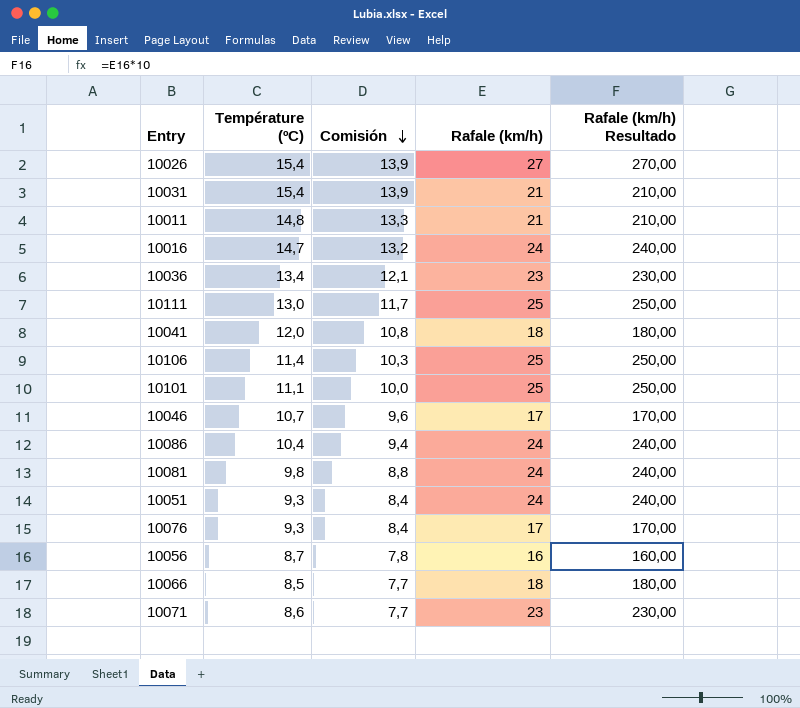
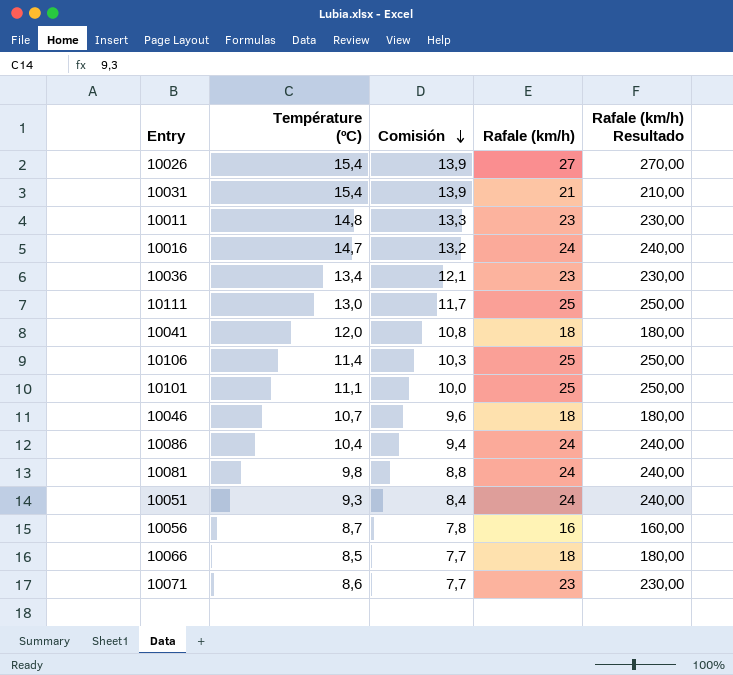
row 10076: 9,3 | 8,4 | 17 | 170,00 -> none
10011 | Rafale (km/h): 21 -> 23
10011 | Rafale (km/h) Resultado: 210,00 -> 230,00
10046 | Rafale (km/h): 17 -> 18
10046 | Rafale (km/h) Resultado: 170,00 -> 180,00

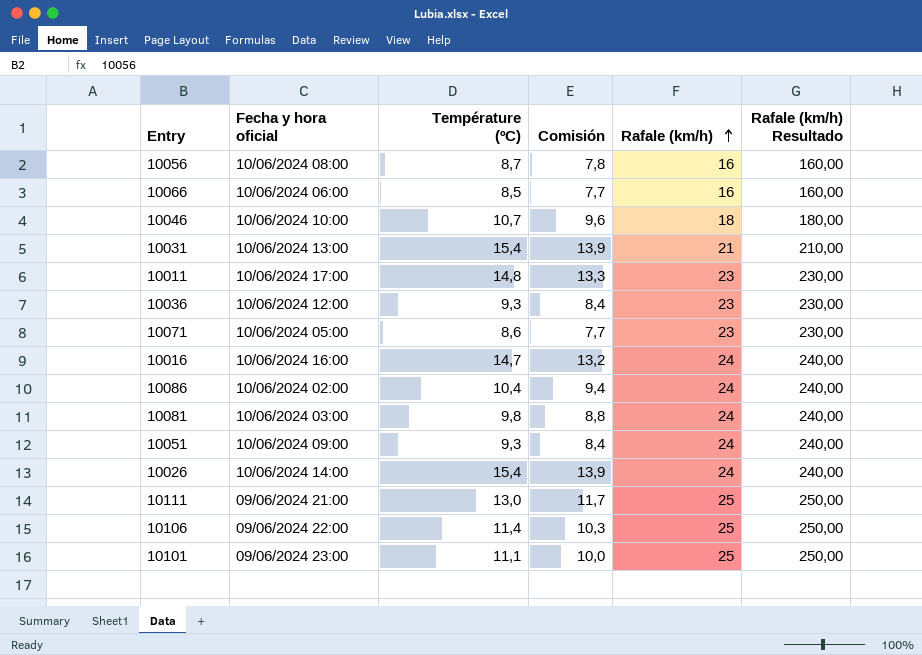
row order: Comisión descending -> Rafale (km/h) ascending
column Fecha y hora oficial | position: none -> 2
row 10041: 12,0 | 10,8 | 18 | 180,00 -> none
10066 | Rafale (km/h): 18 -> 16
10066 | Rafale (km/h) Resultado: 180,00 -> 160,00
10036 | Température (ºC): 13,4 -> 9,3
10036 | Comisión: 12,1 -> 8,4
10026 | Rafale (km/h): 27 -> 24
10026 | Rafale (km/h) Resultado: 270,00 -> 240,00

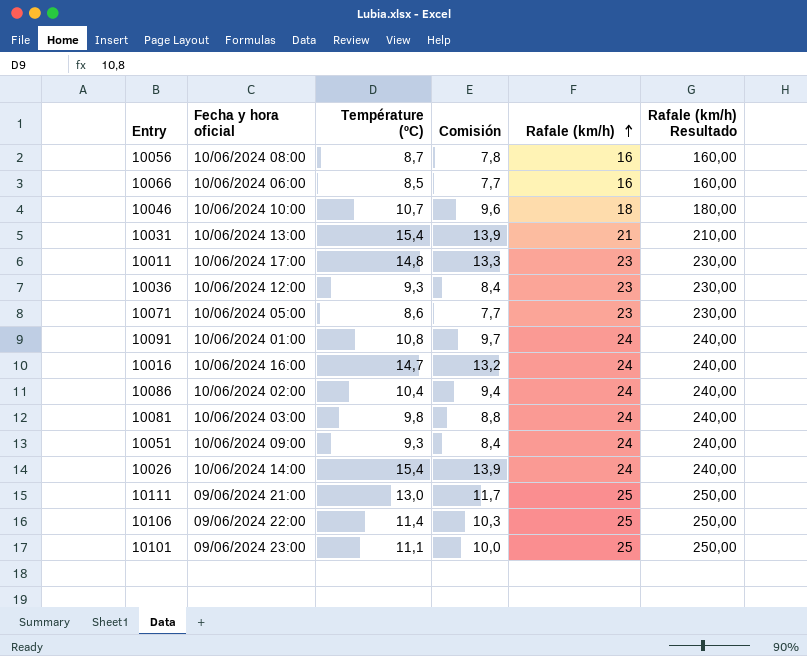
row 10091: none -> 10/06/2024 01:00 | 10,8 | 9,7 | 24 | 240,00

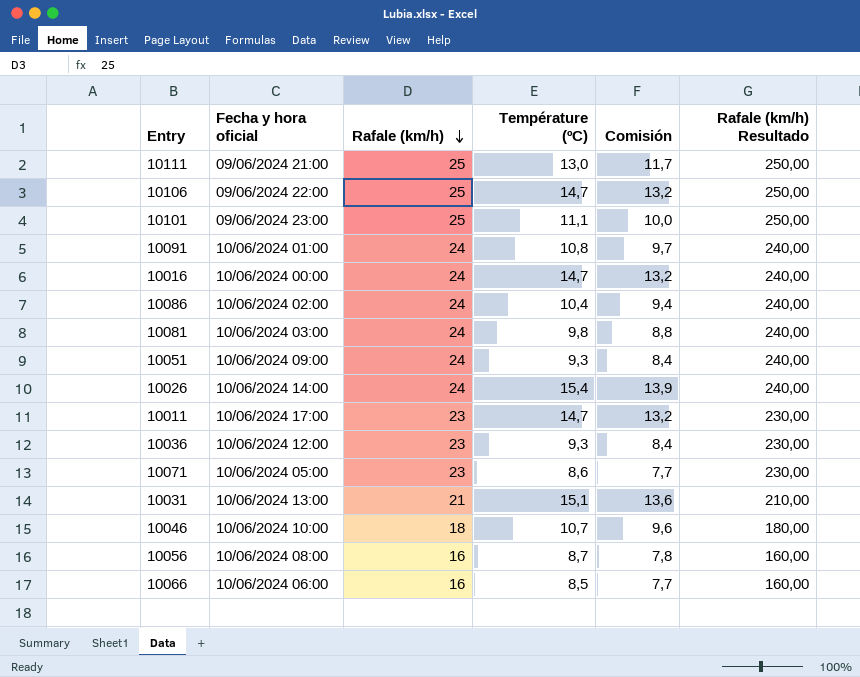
row order: Rafale (km/h) ascending -> Rafale (km/h) descending
column Rafale (km/h) | position: 5 -> 3
10106 | Température (ºC): 11,4 -> 14,7
10106 | Comisión: 10,3 -> 13,2
10016 | Fecha y hora oficial: 10/06/2024 16:00 -> 10/06/2024 00:00
10011 | Température (ºC): 14,8 -> 14,7
10011 | Comisión: 13,3 -> 13,2
10031 | Température (ºC): 15,4 -> 15,1
10031 | Comisión: 13,9 -> 13,6

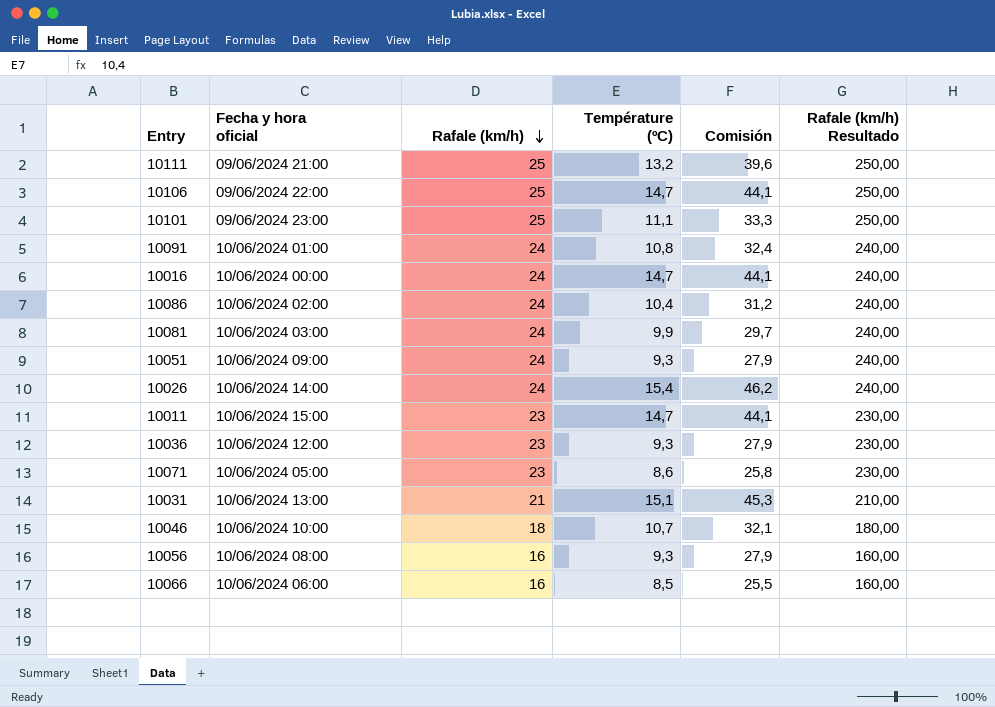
column Comisión | formula: [Température (ºC)] * 0,9 -> [Température (ºC)] * 3
10111 | Température (ºC): 13,0 -> 13,2
10081 | Température (ºC): 9,8 -> 9,9
10011 | Fecha y hora oficial: 10/06/2024 17:00 -> 10/06/2024 15:00
10056 | Température (ºC): 8,7 -> 9,3

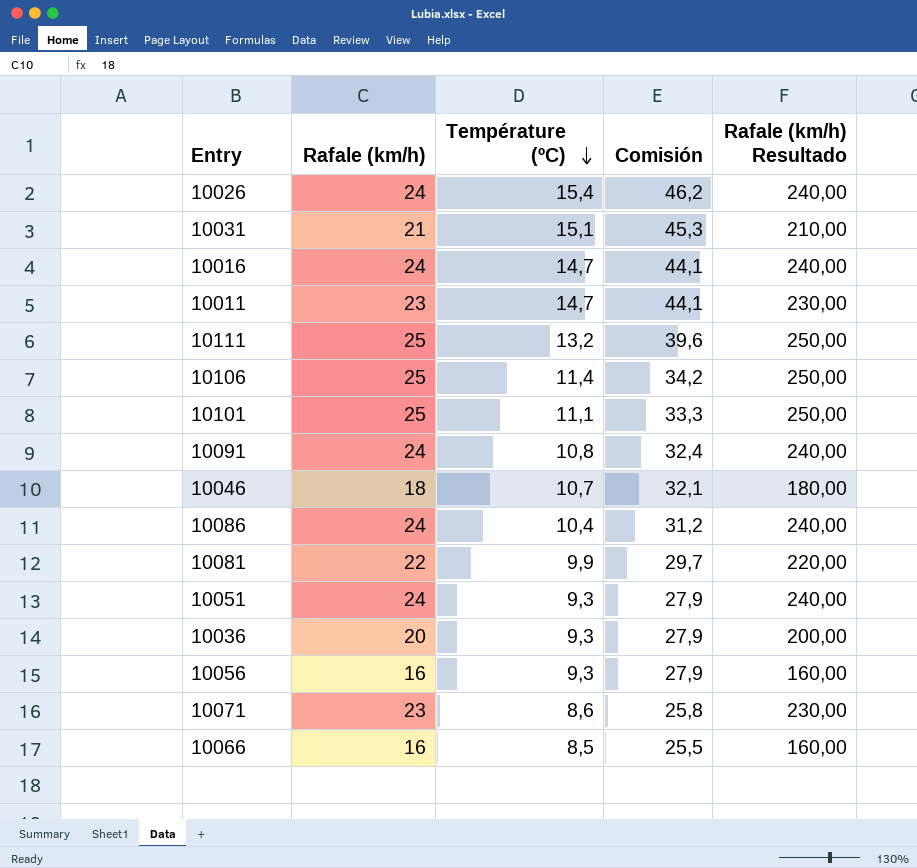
row order: Rafale (km/h) descending -> Température (ºC) descending
column Fecha y hora oficial | position: 2 -> none
10106 | Température (ºC): 14,7 -> 11,4
10106 | Comisión: 44,1 -> 34,2
10081 | Rafale (km/h): 24 -> 22
10081 | Rafale (km/h) Resultado: 240,00 -> 220,00
10036 | Rafale (km/h): 23 -> 20
10036 | Rafale (km/h) Resultado: 230,00 -> 200,00

